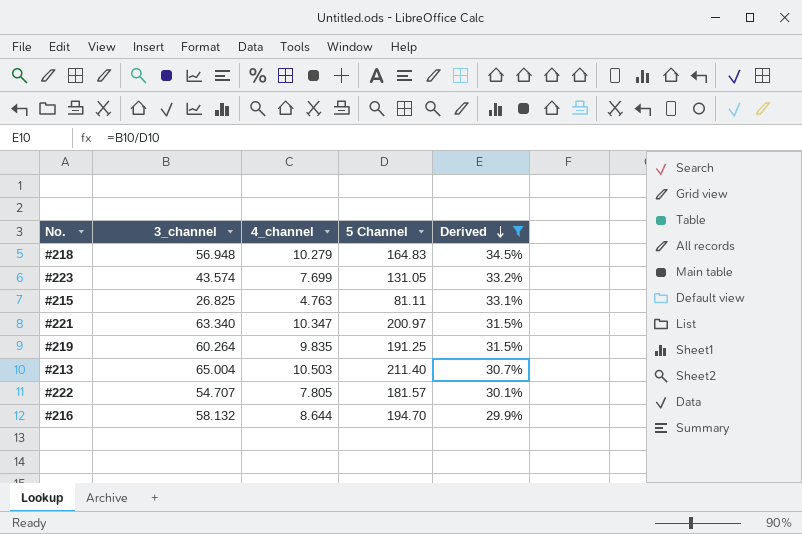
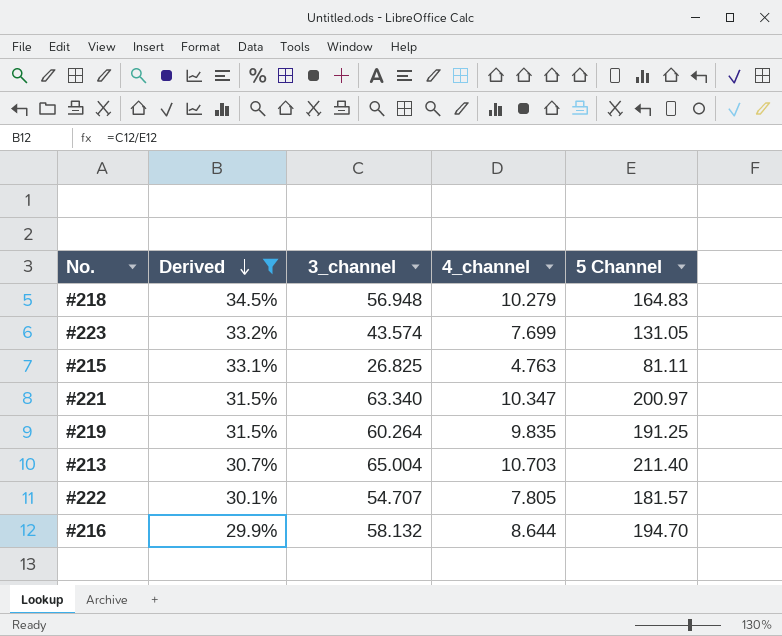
column Derived | position: 5 -> 2
#213 | 4_channel: 10.503 -> 10.703

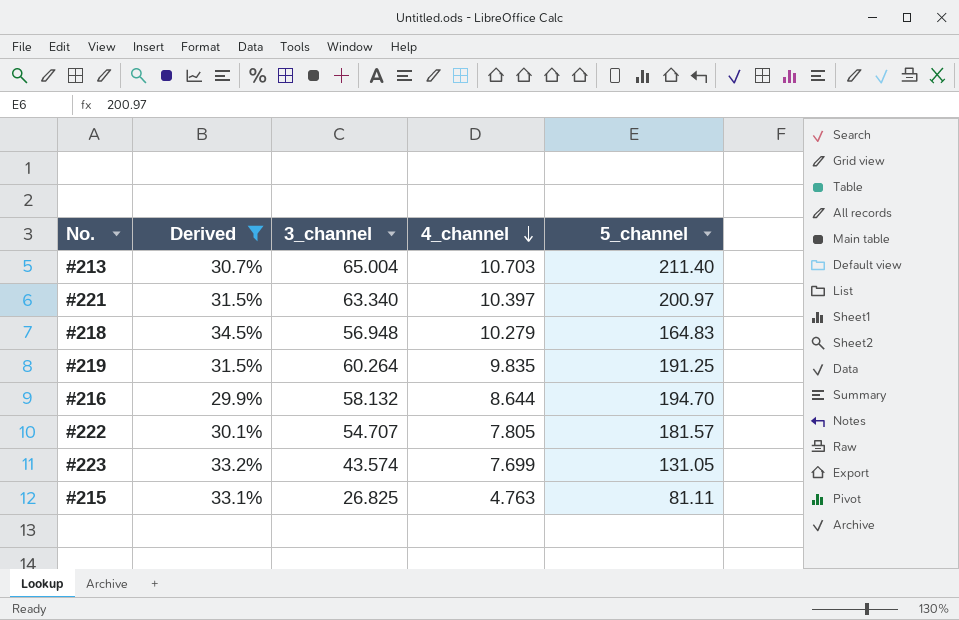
row order: Derived descending -> 4_channel descending
column name: 5 Channel -> 5_channel
#221 | 4_channel: 10.347 -> 10.397

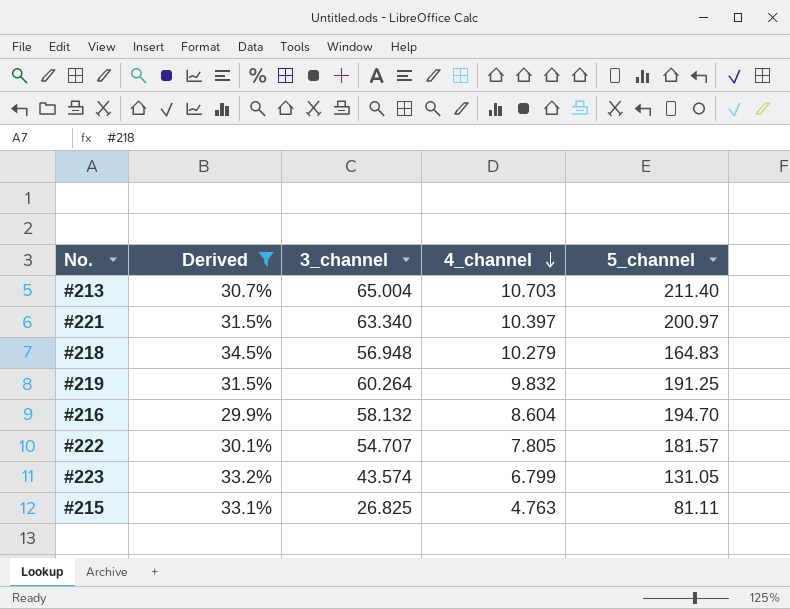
#219 | 4_channel: 9.835 -> 9.832
#216 | 4_channel: 8.644 -> 8.604
#223 | 4_channel: 7.699 -> 6.799

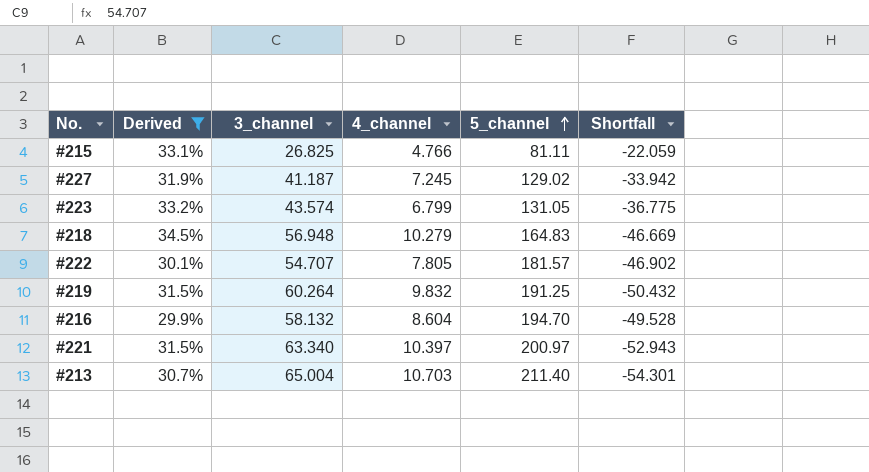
row order: 4_channel descending -> 5_channel ascending
column Shortfall | formula: none -> [4_channel] - [3_channel]
#215 | 4_channel: 4.763 -> 4.766
row #227: none -> 31.9% | 41.187 | 7.245 | 129.02 | -33.942

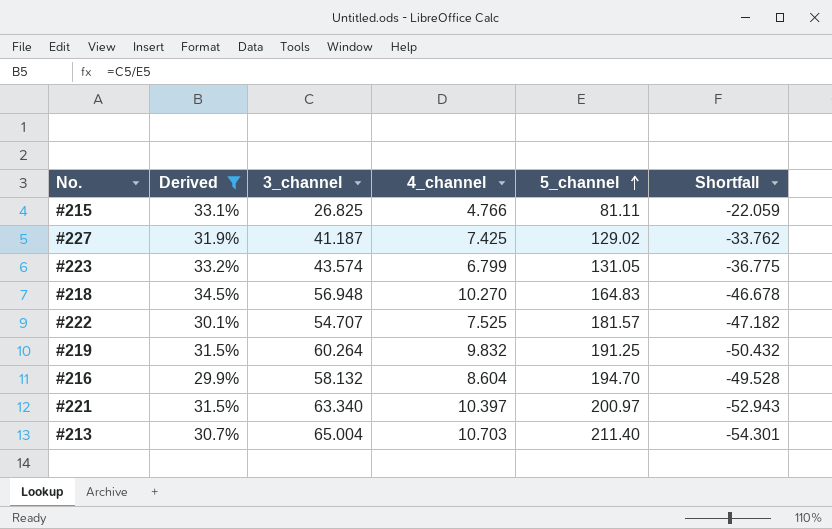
#227 | 4_channel: 7.245 -> 7.425
#227 | Shortfall: -33.942 -> -33.762
#218 | 4_channel: 10.279 -> 10.270
#218 | Shortfall: -46.669 -> -46.678
#222 | 4_channel: 7.805 -> 7.525
#222 | Shortfall: -46.902 -> -47.182

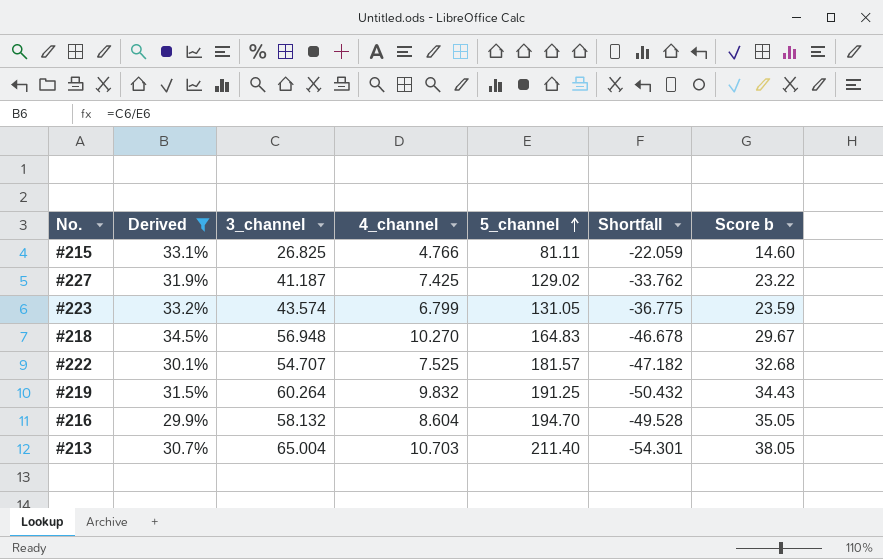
column Score b | formula: none -> [5_channel] * 0.18
row #221: 31.5% | 63.340 | 10.397 | 200.97 | -52.943 -> none

